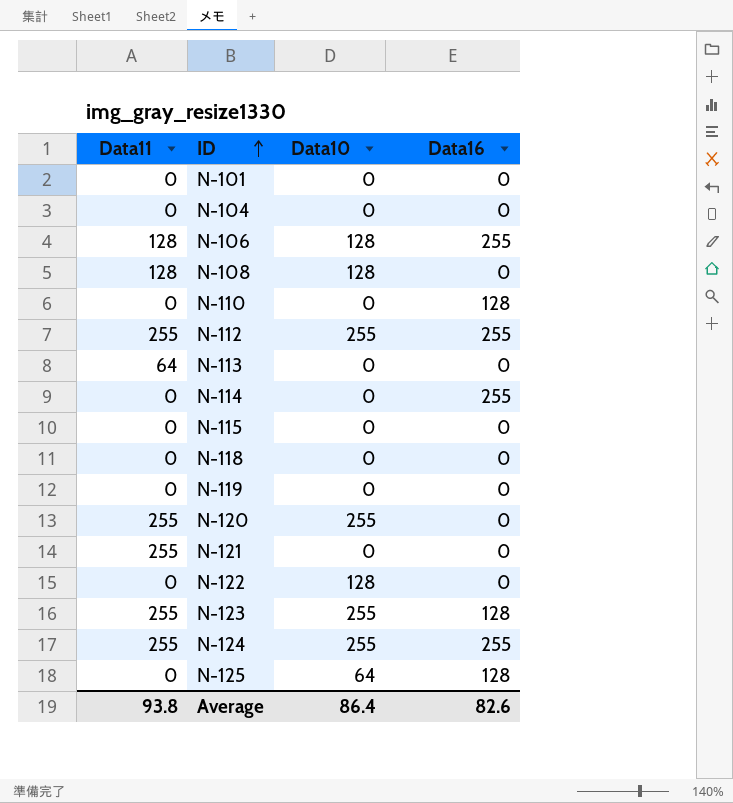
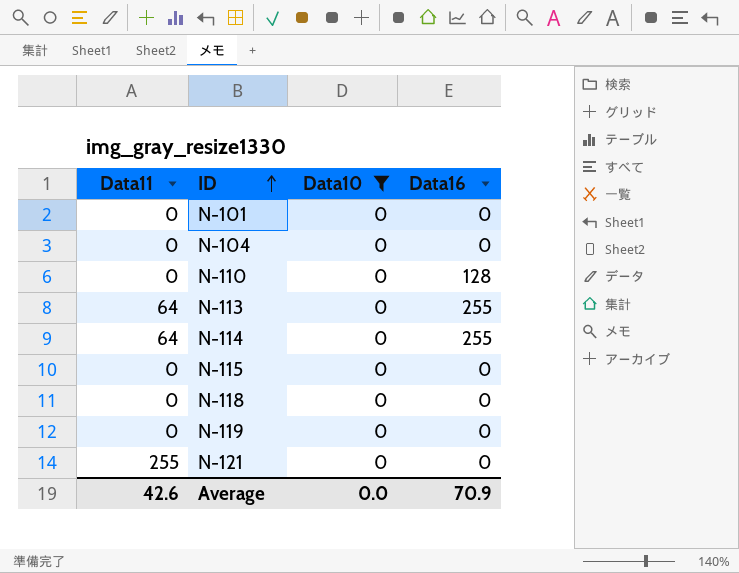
filter: none -> Data10 = 0
N-113 | Data16: 0 -> 255
N-114 | Data11: 0 -> 64
Average | Data11: 93.8 -> 42.6
Average | Data10: 86.4 -> 0.0
Average | Data16: 82.6 -> 70.9

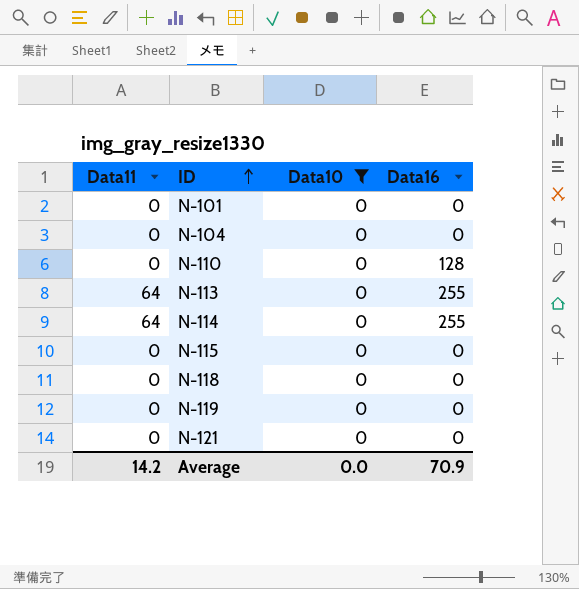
N-121 | Data11: 255 -> 0
Average | Data11: 42.6 -> 14.2

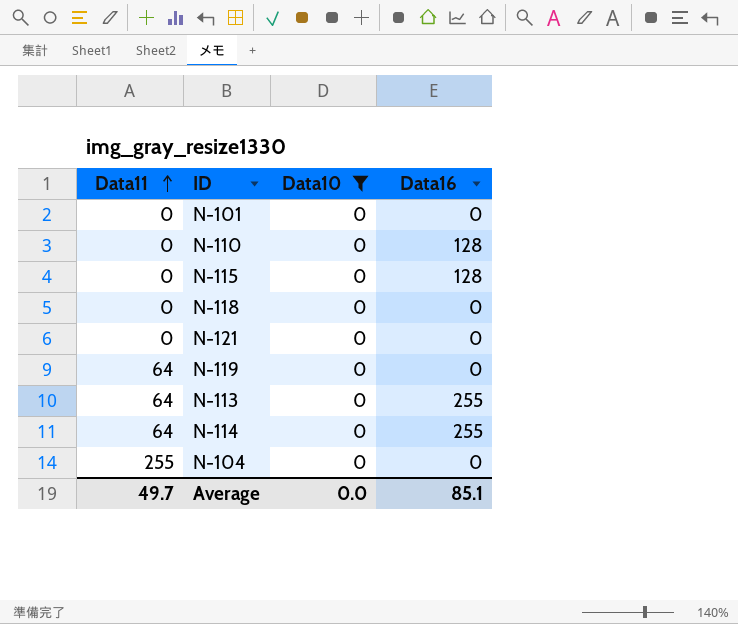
row order: ID ascending -> Data11 ascending
N-115 | Data16: 0 -> 128
N-119 | Data11: 0 -> 64
N-104 | Data11: 0 -> 255
Average | Data11: 14.2 -> 49.7
Average | Data16: 70.9 -> 85.1

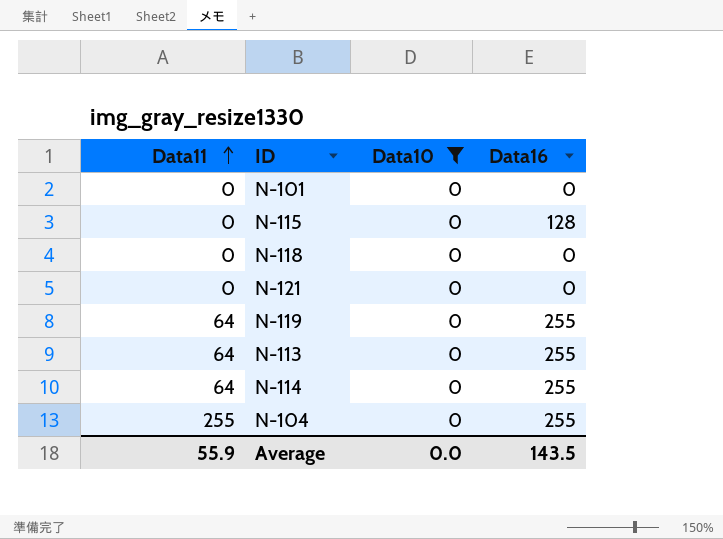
row N-110: 0 | 0 | 128 -> none
N-119 | Data16: 0 -> 255
N-104 | Data16: 0 -> 255
Average | Data11: 49.7 -> 55.9
Average | Data16: 85.1 -> 143.5

